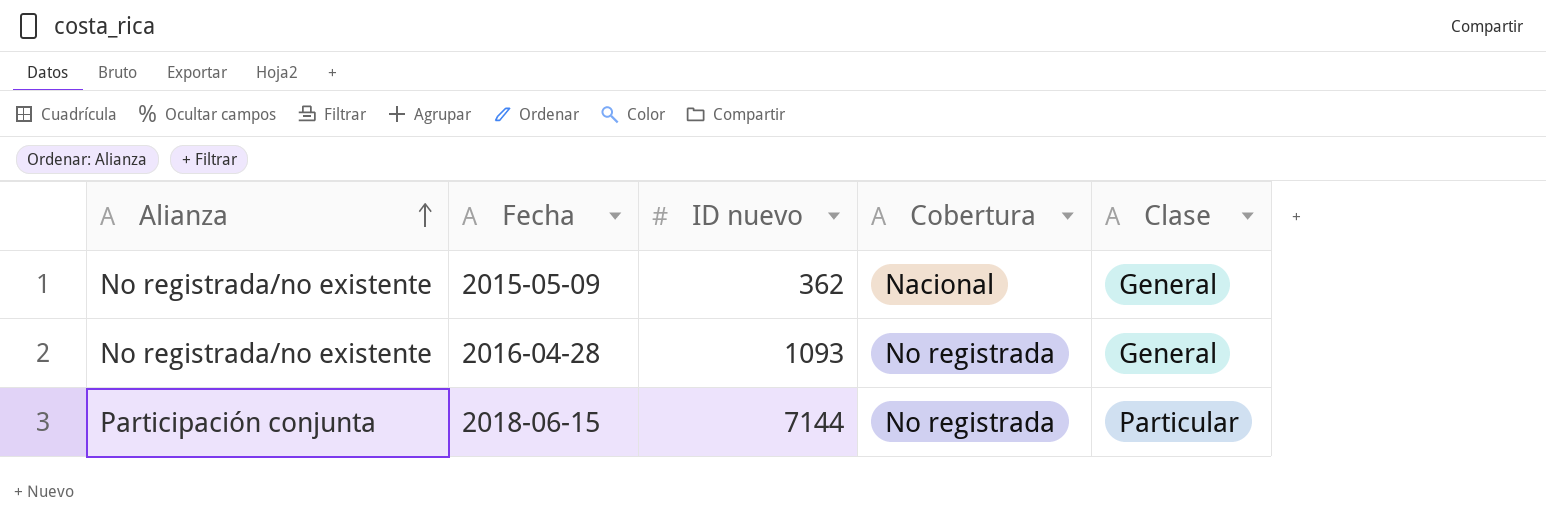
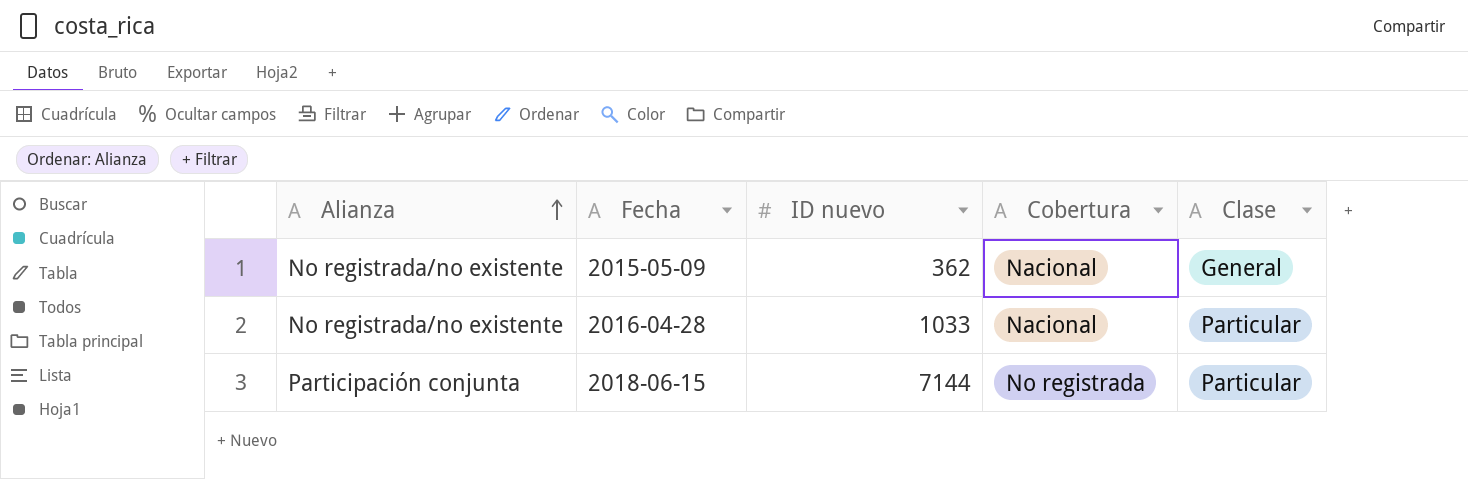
2016-04-28 | ID nuevo: 1093 -> 1033
2016-04-28 | Cobertura: No registrada -> Nacional
2016-04-28 | Clase: General -> Particular

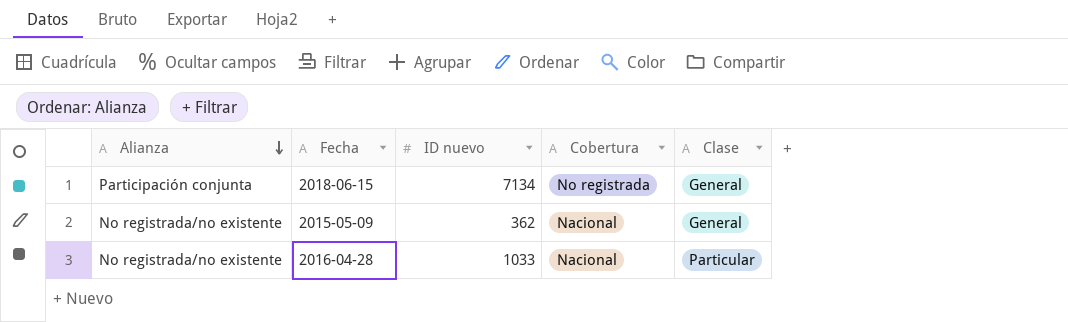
row order: Alianza ascending -> Alianza descending
2018-06-15 | ID nuevo: 7144 -> 7134
2018-06-15 | Clase: Particular -> General

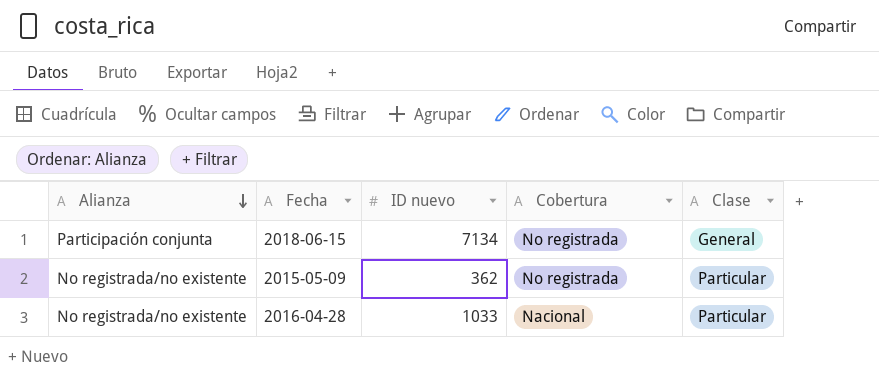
2015-05-09 | Cobertura: Nacional -> No registrada
2015-05-09 | Clase: General -> Particular

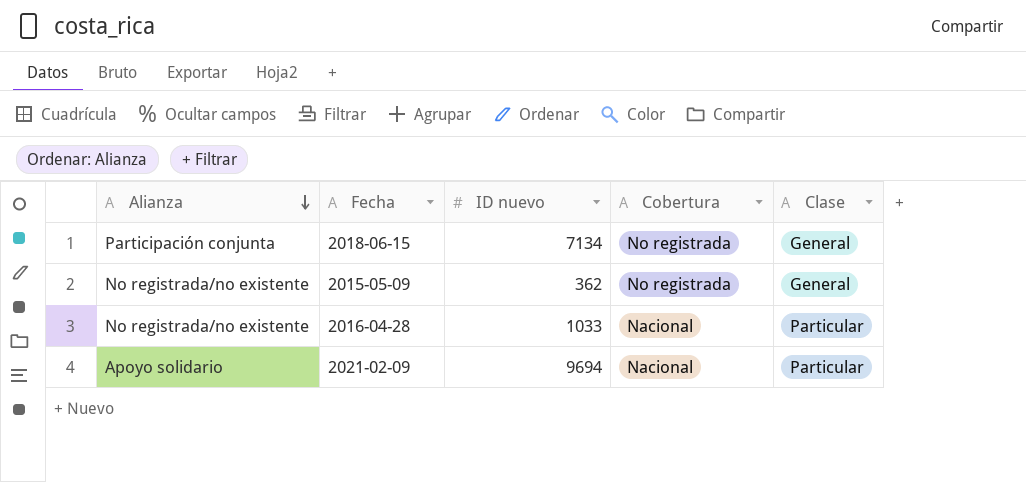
2015-05-09 | Clase: Particular -> General
row 2021-02-09: none -> Apoyo solidario | 9694 | Nacional | Particular

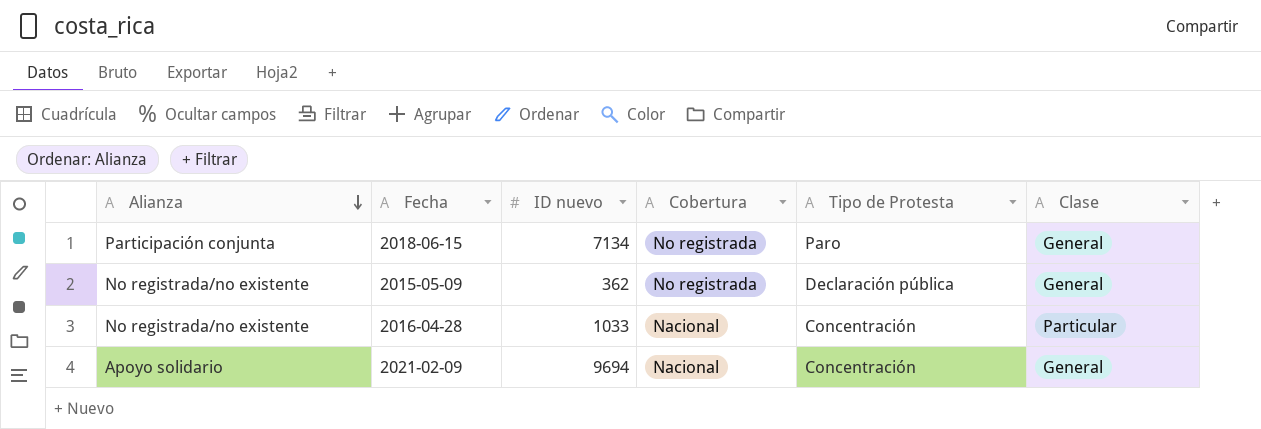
column Tipo de Protesta | position: none -> 5
2021-02-09 | Clase: Particular -> General

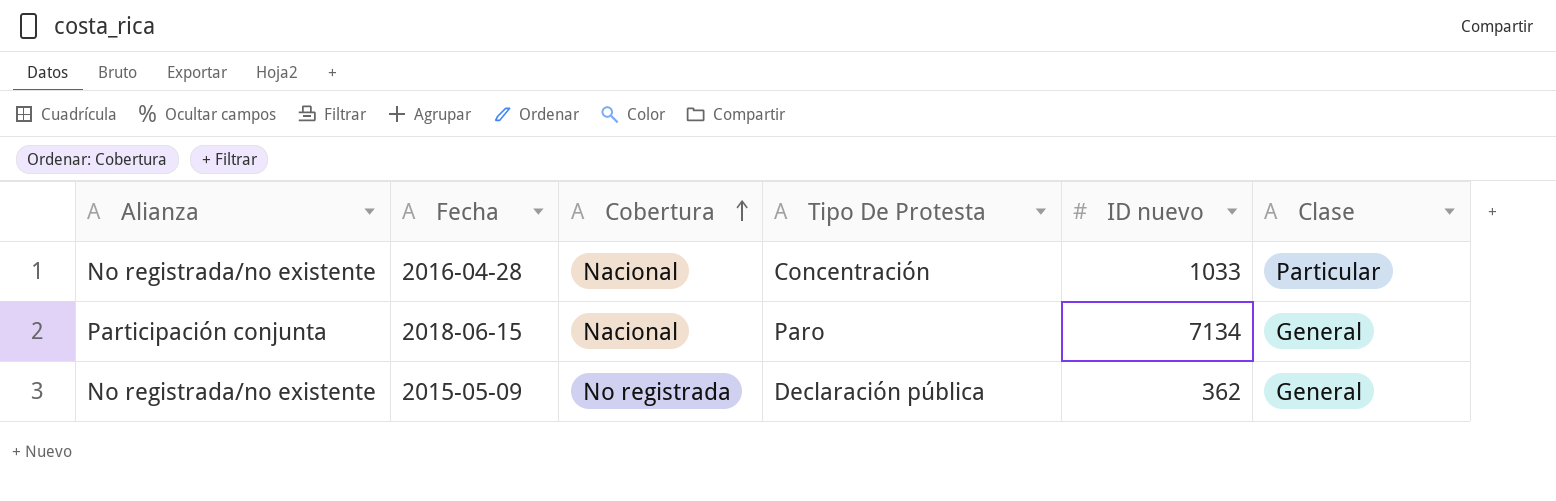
row order: Alianza descending -> Cobertura ascending
column name: Tipo de Protesta -> Tipo De Protesta
column ID nuevo | position: 3 -> 5
row 2021-02-09: Apoyo solidario | 9694 | Nacional | Concentración | General -> none
2018-06-15 | Cobertura: No registrada -> Nacional

